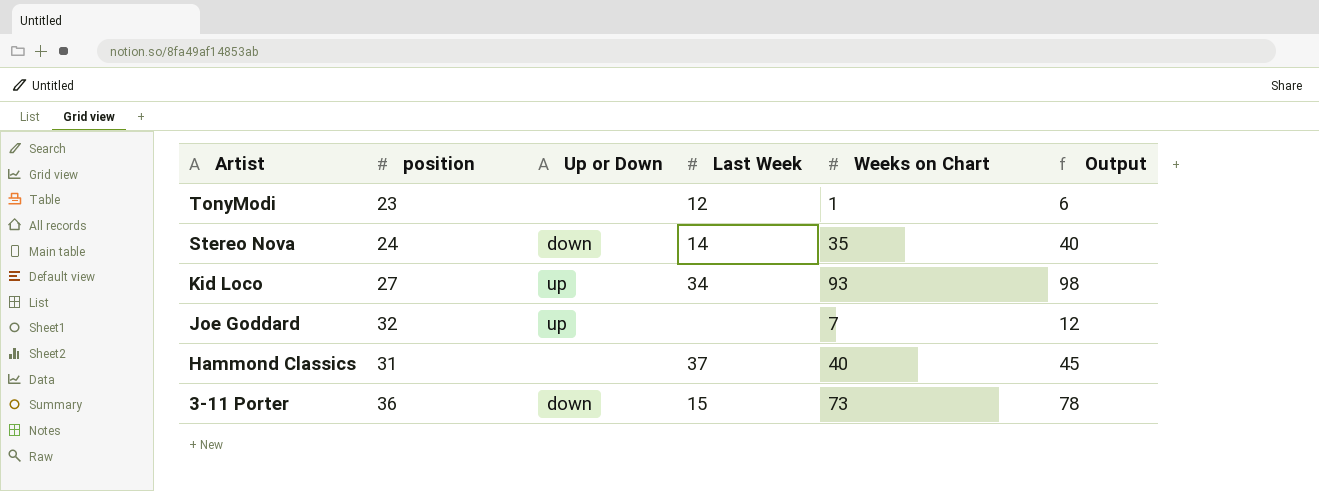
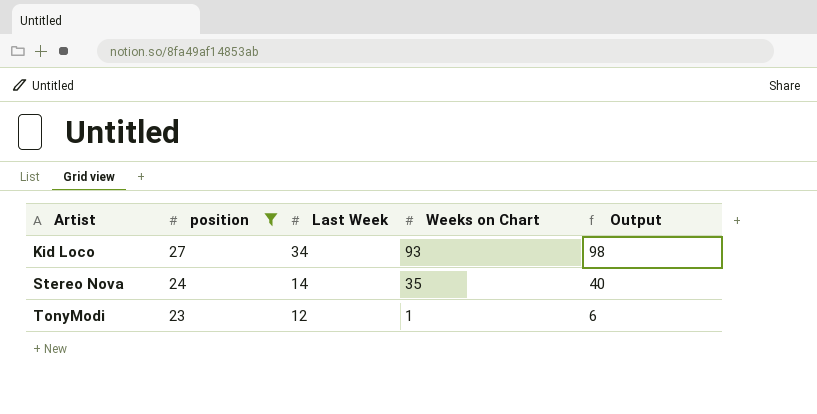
filter: none -> position <= 27
row order: Artist descending -> Artist ascending
column Up or Down | position: 3 -> none

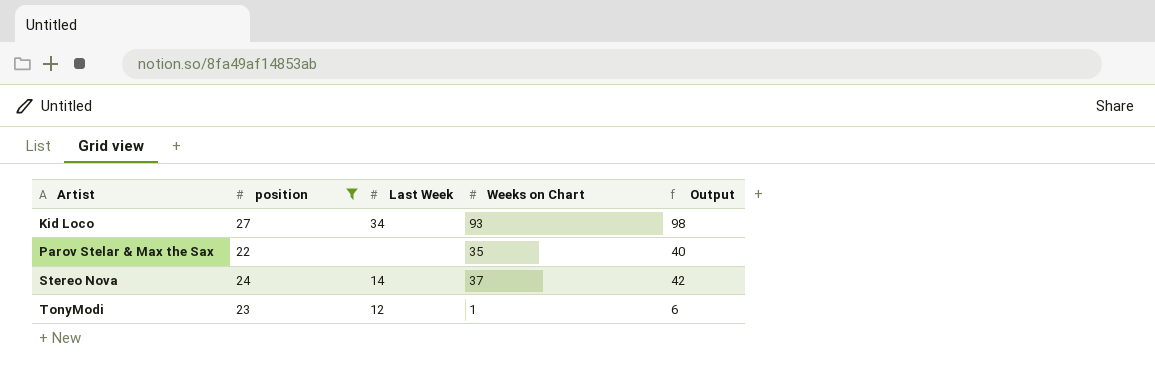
row Parov Stelar & Max the Sax: none -> 22 | none | 35 | 40
Stereo Nova | Weeks on Chart: 35 -> 37
Stereo Nova | Output: 40 -> 42

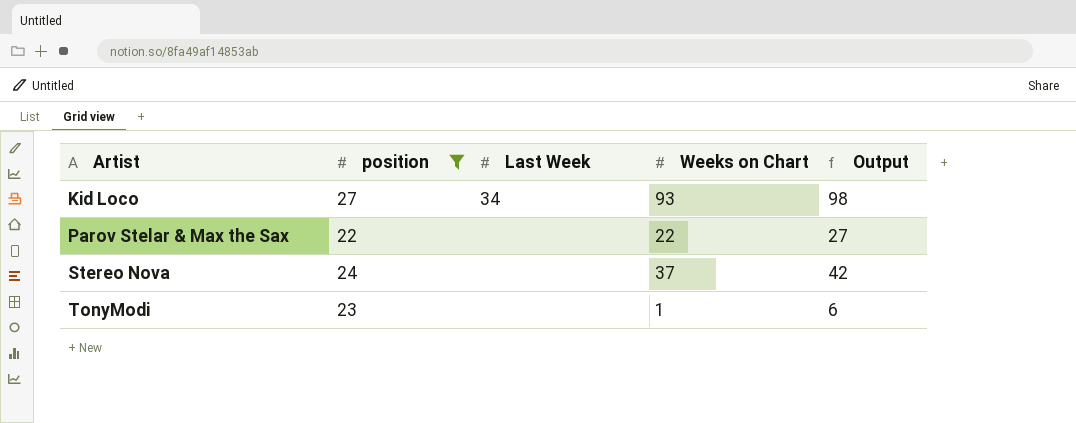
Parov Stelar & Max the Sax | Weeks on Chart: 35 -> 22
Parov Stelar & Max the Sax | Output: 40 -> 27
Stereo Nova | Last Week: 14 -> none
TonyModi | Last Week: 12 -> none

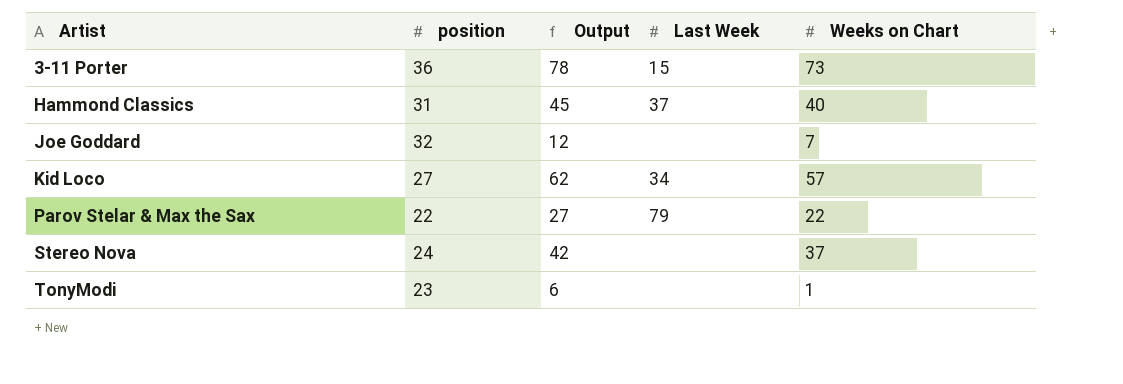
filter: position <= 27 -> none
column Output | position: 5 -> 3
Kid Loco | Output: 98 -> 62
Kid Loco | Weeks on Chart: 93 -> 57
Parov Stelar & Max the Sax | Last Week: none -> 79

